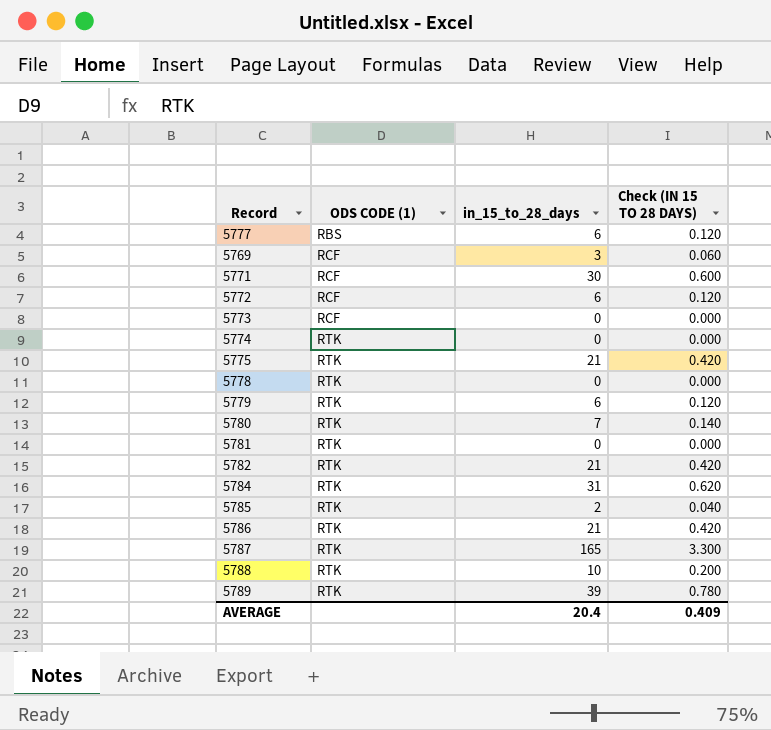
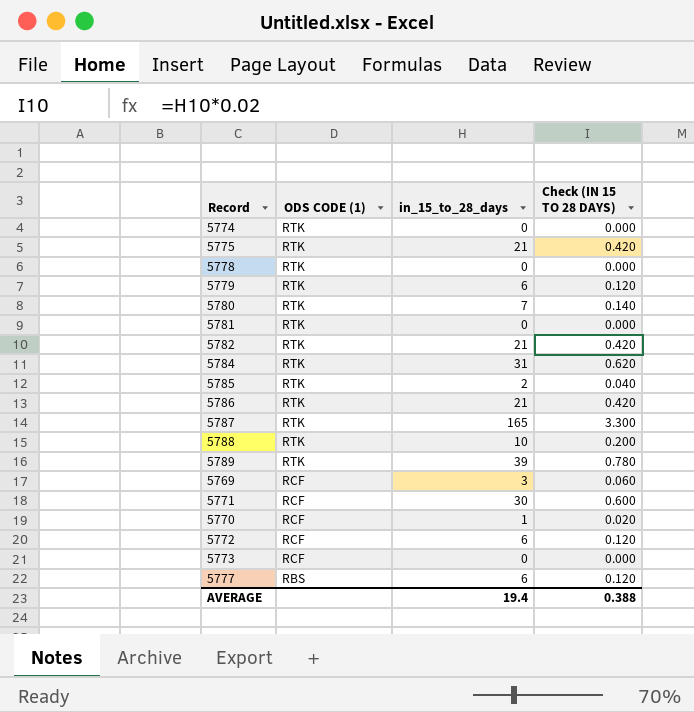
row order: ODS CODE (1) ascending -> ODS CODE (1) descending
row 5770: none -> RCF | 1 | 0.020
AVERAGE | in_15_to_28_days: 20.4 -> 19.4
AVERAGE | Check (IN 15 TO 28 DAYS): 0.409 -> 0.388

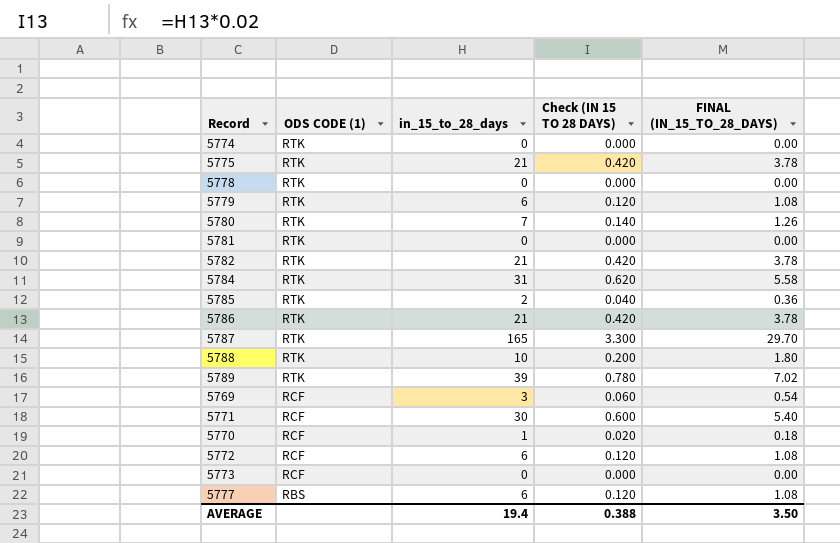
column FINAL (IN_15_TO_28_DAYS) | formula: none -> [in_15_to_28_days] * 0.18

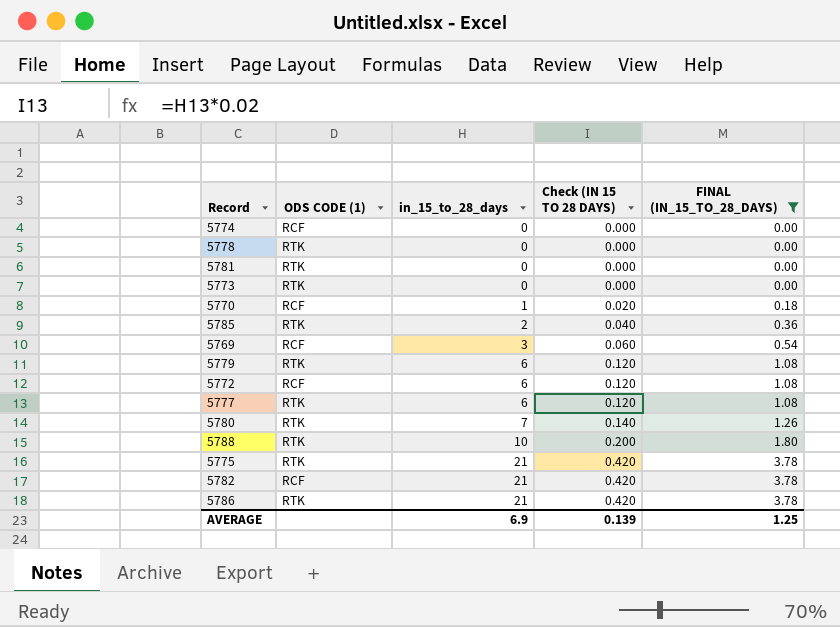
filter: none -> FINAL (IN_15_TO_28_DAYS) <= 3.78
row order: ODS CODE (1) descending -> in_15_to_28_days ascending
5774 | ODS CODE (1): RTK -> RCF
5773 | ODS CODE (1): RCF -> RTK
5777 | ODS CODE (1): RBS -> RTK
5782 | ODS CODE (1): RTK -> RCF
AVERAGE | in_15_to_28_days: 19.4 -> 6.9
AVERAGE | Check (IN 15 TO 28 DAYS): 0.388 -> 0.139
AVERAGE | FINAL (IN_15_TO_28_DAYS): 3.50 -> 1.25

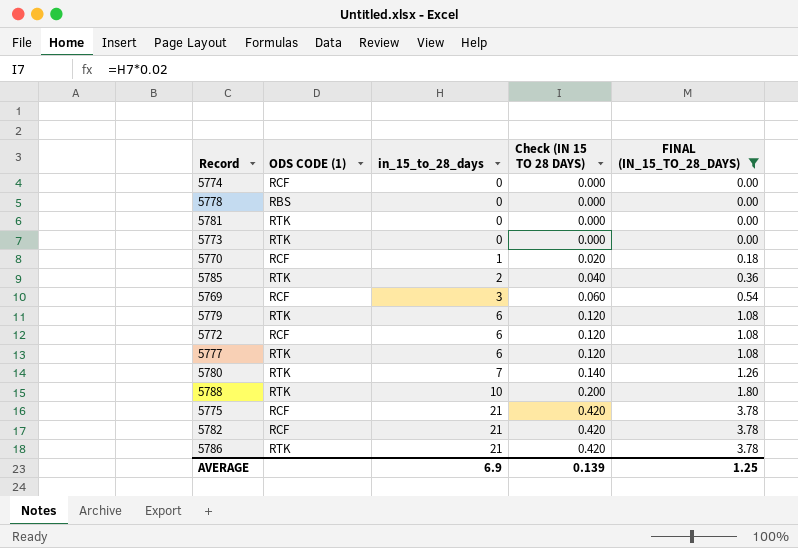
5778 | ODS CODE (1): RTK -> RBS
5775 | ODS CODE (1): RTK -> RCF

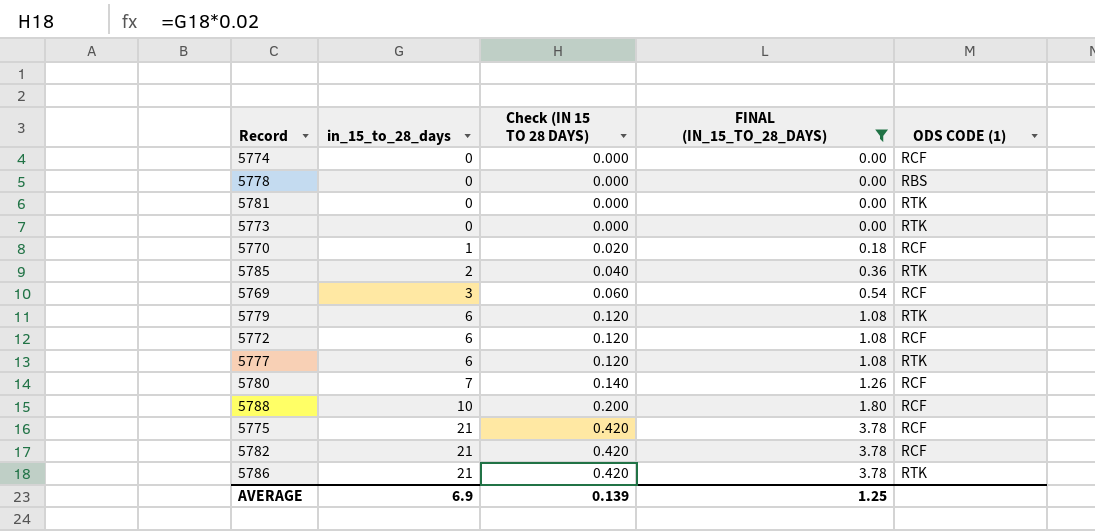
column ODS CODE (1) | position: 2 -> 5
5780 | ODS CODE (1): RTK -> RCF
5788 | ODS CODE (1): RTK -> RCF

